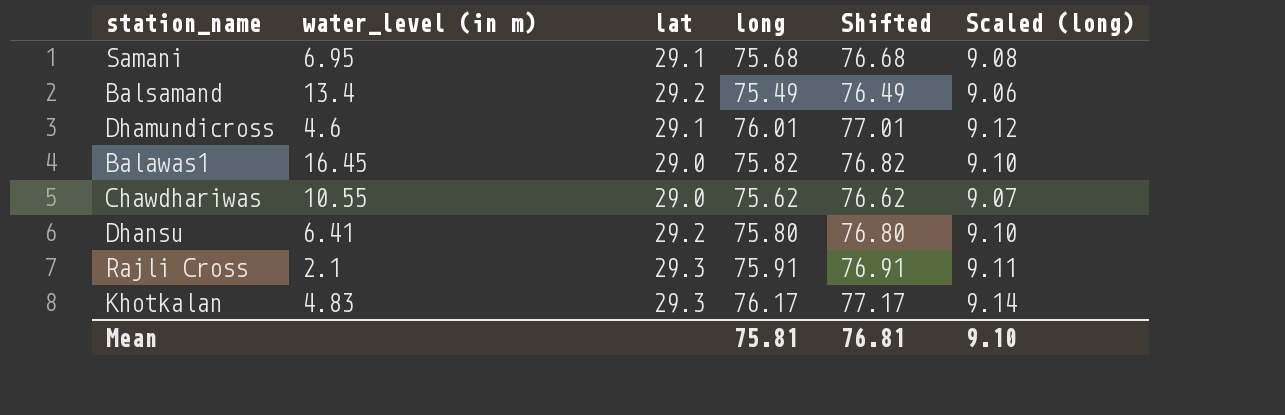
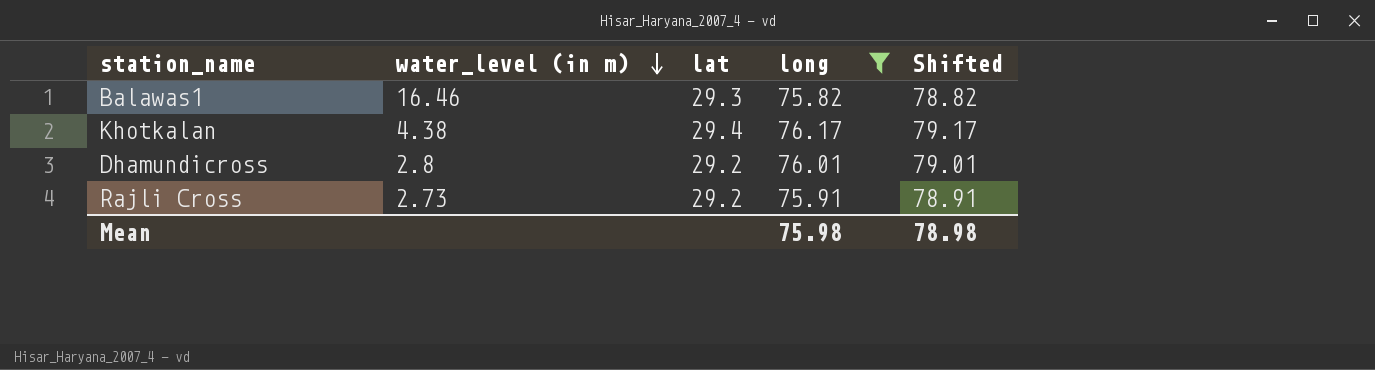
filter: none -> long >= 75.82
row order: none -> water_level (in m) descending
column Scaled (long) | formula: [long] * 0.12 -> none
column Shifted | formula: [long] + 1 -> [long] + 3
Balawas1 | water_level (in m): 16.45 -> 16.46
Balawas1 | lat: 29.0 -> 29.3
Khotkalan | water_level (in m): 4.83 -> 4.38
Khotkalan | lat: 29.3 -> 29.4
Dhamundicross | water_level (in m): 4.6 -> 2.8
Dhamundicross | lat: 29.1 -> 29.2
Rajli Cross | water_level (in m): 2.1 -> 2.73
Rajli Cross | lat: 29.3 -> 29.2
Mean | long: 75.81 -> 75.98
Mean | Shifted: 76.81 -> 78.98

